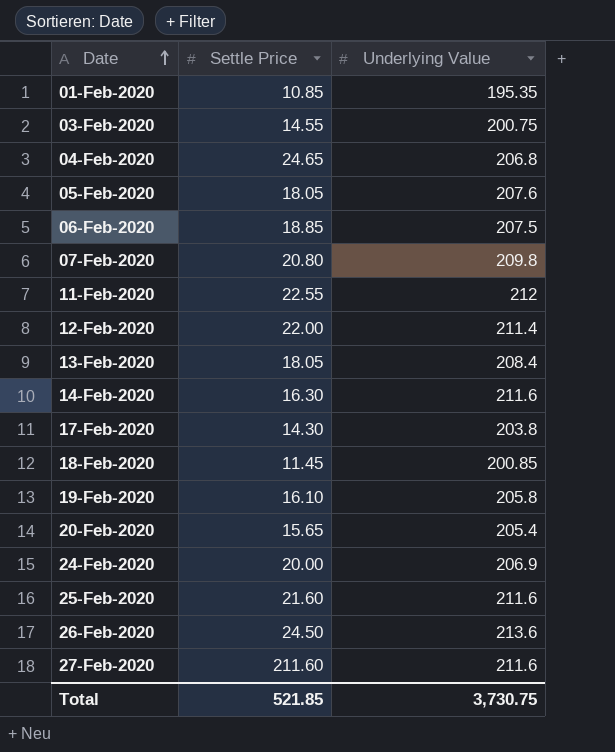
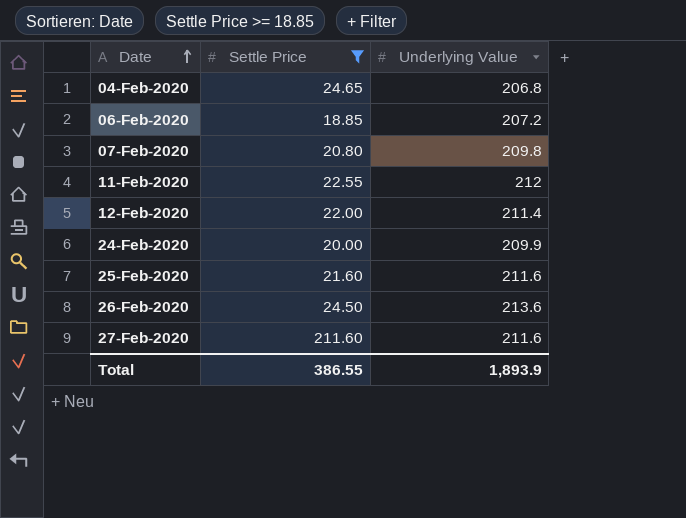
filter: none -> Settle Price >= 18.85
06-Feb-2020 | Underlying Value: 207.5 -> 207.2
24-Feb-2020 | Underlying Value: 206.9 -> 209.9
Total | Settle Price: 521.85 -> 386.55
Total | Underlying Value: 3,730.75 -> 1,893.9

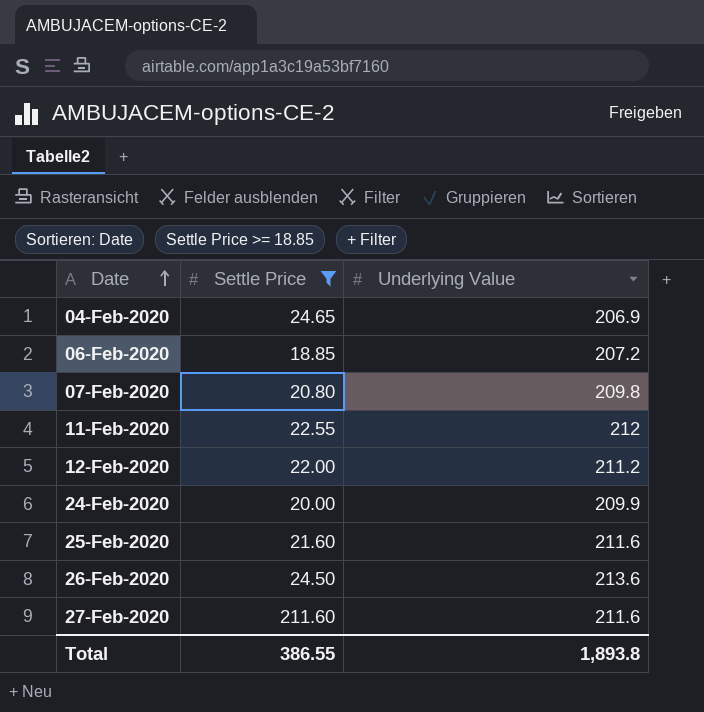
04-Feb-2020 | Underlying Value: 206.8 -> 206.9
12-Feb-2020 | Underlying Value: 211.4 -> 211.2
Total | Underlying Value: 1,893.9 -> 1,893.8

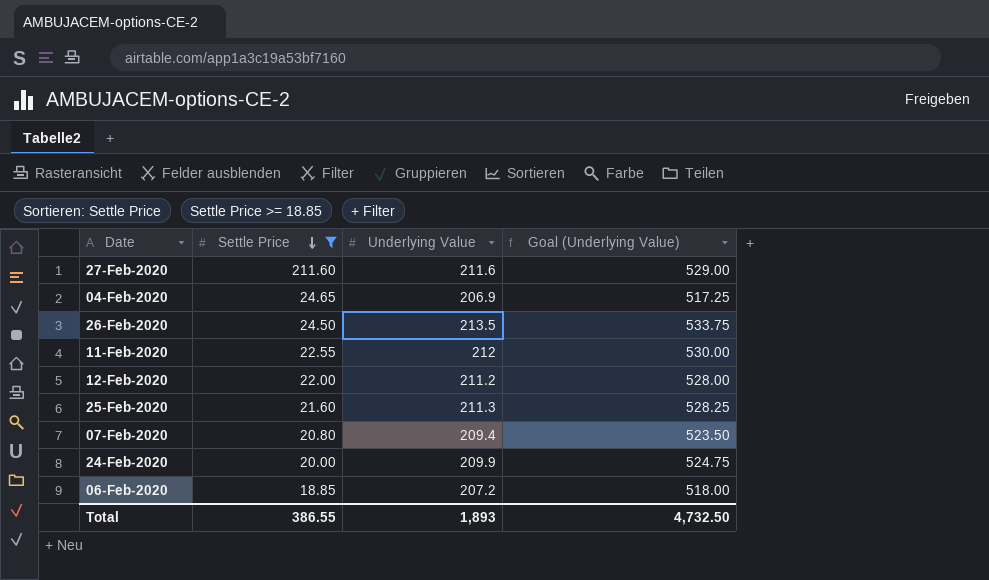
row order: Date ascending -> Settle Price descending
column Goal (Underlying Value) | formula: none -> [Underlying Value] * 2.5
26-Feb-2020 | Underlying Value: 213.6 -> 213.5
25-Feb-2020 | Underlying Value: 211.6 -> 211.3
07-Feb-2020 | Underlying Value: 209.8 -> 209.4
Total | Underlying Value: 1,893.8 -> 1,893

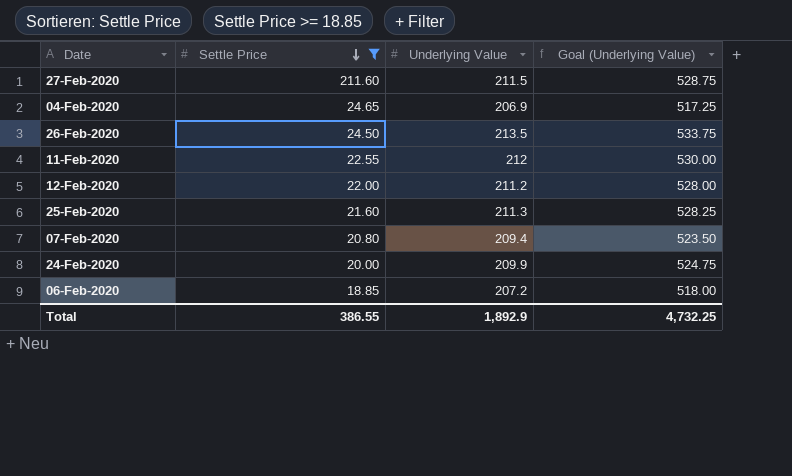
27-Feb-2020 | Underlying Value: 211.6 -> 211.5
27-Feb-2020 | Goal (Underlying Value): 529.00 -> 528.75
Total | Underlying Value: 1,893 -> 1,892.9
Total | Goal (Underlying Value): 4,732.50 -> 4,732.25

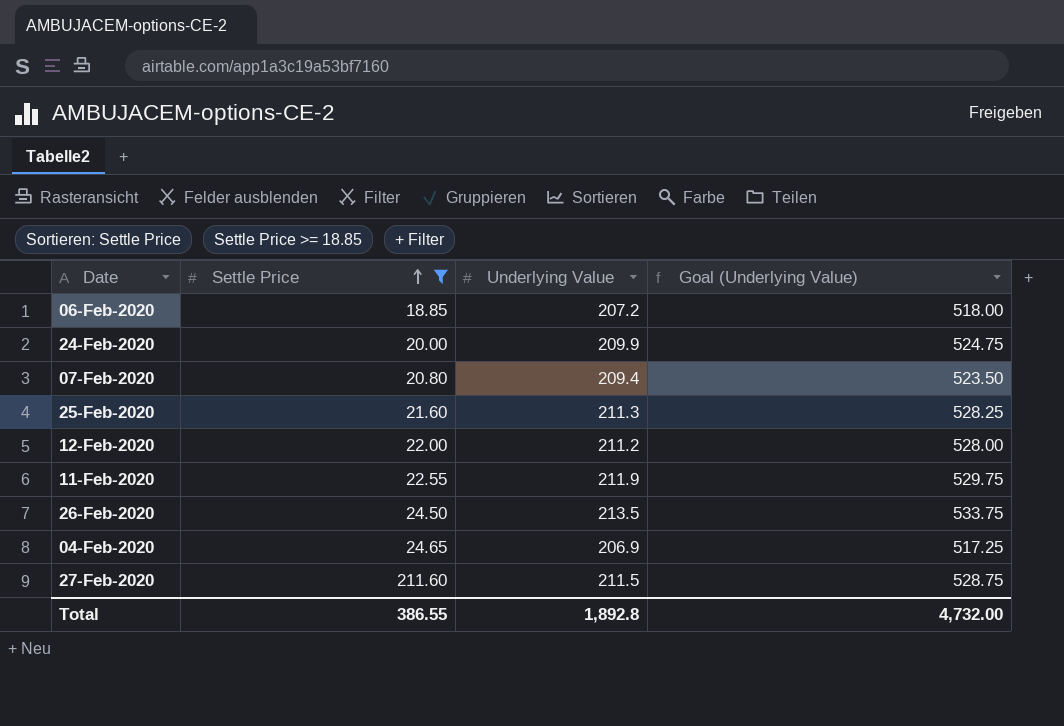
row order: Settle Price descending -> Settle Price ascending
11-Feb-2020 | Underlying Value: 212 -> 211.9
11-Feb-2020 | Goal (Underlying Value): 530.00 -> 529.75
Total | Underlying Value: 1,892.9 -> 1,892.8
Total | Goal (Underlying Value): 4,732.25 -> 4,732.00

